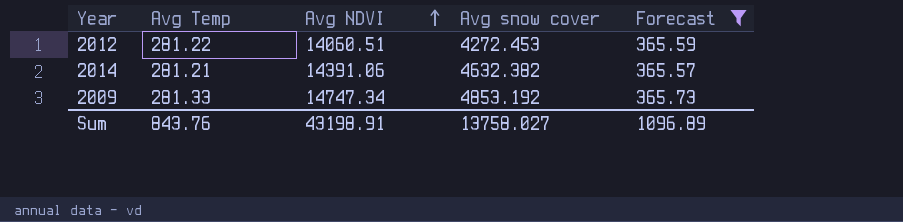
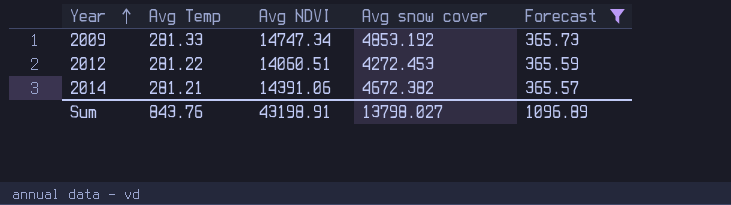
row order: Avg NDVI ascending -> Year ascending
2014 | Avg snow cover: 4632.382 -> 4672.382
Sum | Avg snow cover: 13758.027 -> 13798.027

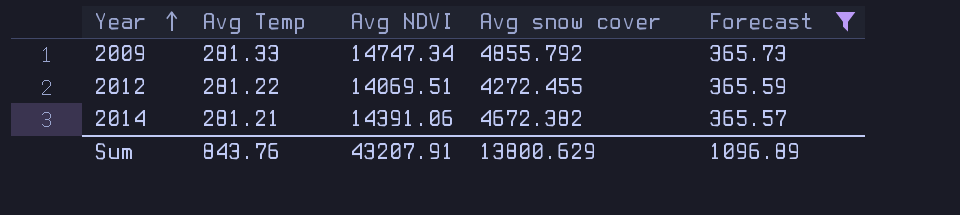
2009 | Avg snow cover: 4853.192 -> 4855.792
2012 | Avg NDVI: 14060.51 -> 14069.51
2012 | Avg snow cover: 4272.453 -> 4272.455
Sum | Avg NDVI: 43198.91 -> 43207.91
Sum | Avg snow cover: 13798.027 -> 13800.629

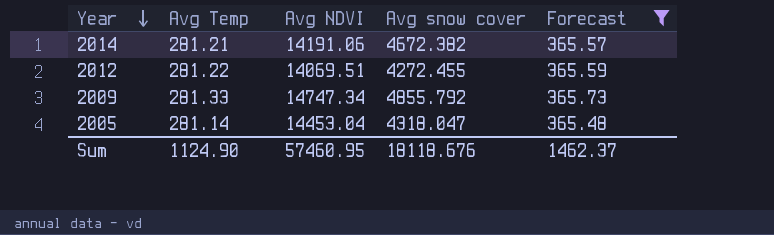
row order: Year ascending -> Year descending
2014 | Avg NDVI: 14391.06 -> 14191.06
row 2005: none -> 281.14 | 14453.04 | 4318.047 | 365.48
Sum | Avg Temp: 843.76 -> 1124.90
Sum | Avg NDVI: 43207.91 -> 57460.95
Sum | Avg snow cover: 13800.629 -> 18118.676
Sum | Forecast: 1096.89 -> 1462.37

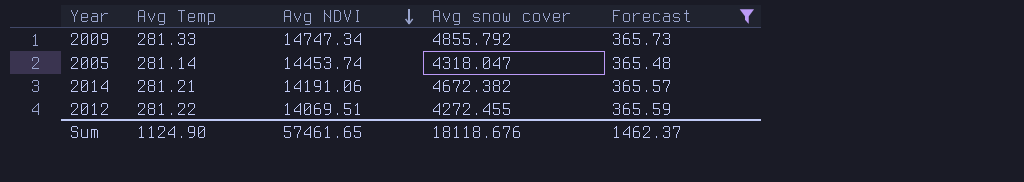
row order: Year descending -> Avg NDVI descending
2005 | Avg NDVI: 14453.04 -> 14453.74
Sum | Avg NDVI: 57460.95 -> 57461.65

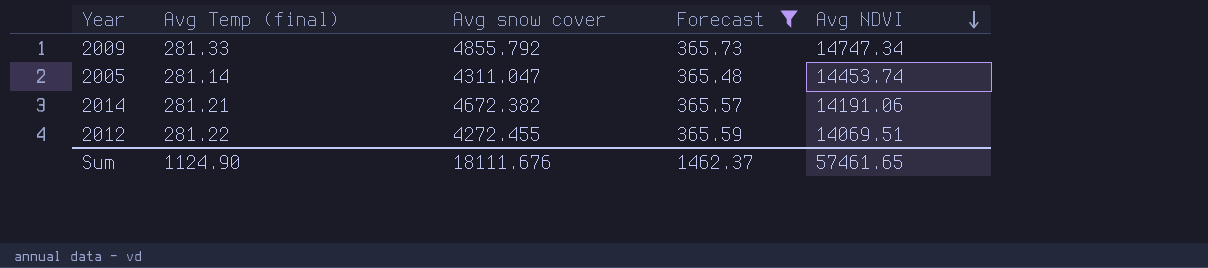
column name: Avg Temp -> Avg Temp (final)
column Avg NDVI | position: 3 -> 5
2005 | Avg snow cover: 4318.047 -> 4311.047
Sum | Avg snow cover: 18118.676 -> 18111.676

